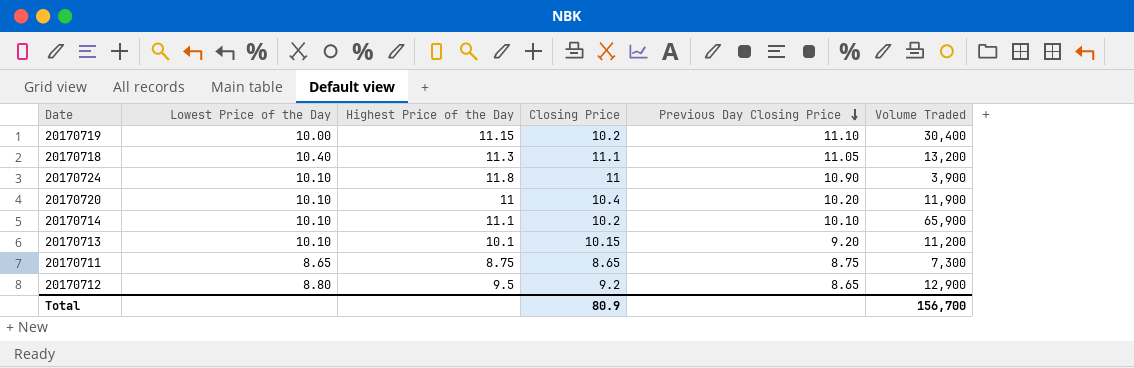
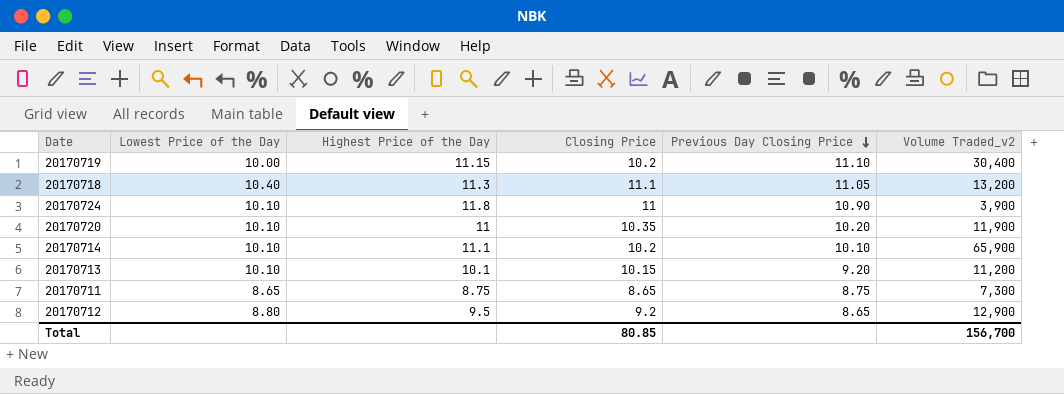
column name: Volume Traded -> Volume Traded_v2
20170720 | Closing Price: 10.4 -> 10.35
Total | Closing Price: 80.9 -> 80.85

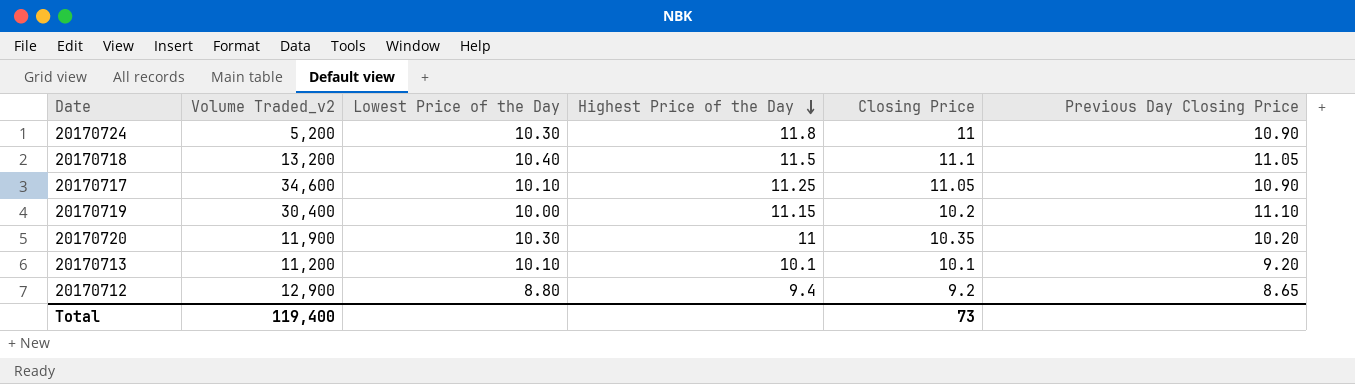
row order: Previous Day Closing Price descending -> Highest Price of the Day descending
column Volume Traded_v2 | position: 6 -> 2
row 20170714: 10.10 | 11.1 | 10.2 | 10.10 | 65,900 -> none
row 20170711: 8.65 | 8.75 | 8.65 | 8.75 | 7,300 -> none
20170724 | Volume Traded_v2: 3,900 -> 5,200
20170724 | Lowest Price of the Day: 10.10 -> 10.30
20170718 | Highest Price of the Day: 11.3 -> 11.5
row 20170717: none -> 34,600 | 10.10 | 11.25 | 11.05 | 10.90
20170720 | Lowest Price of the Day: 10.10 -> 10.30
20170713 | Closing Price: 10.15 -> 10.1
20170712 | Highest Price of the Day: 9.5 -> 9.4
Total | Volume Traded_v2: 156,700 -> 119,400
Total | Closing Price: 80.85 -> 73

